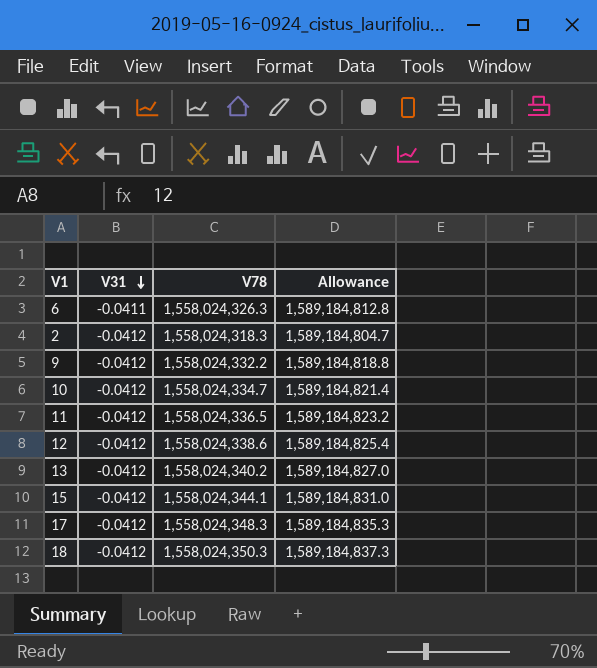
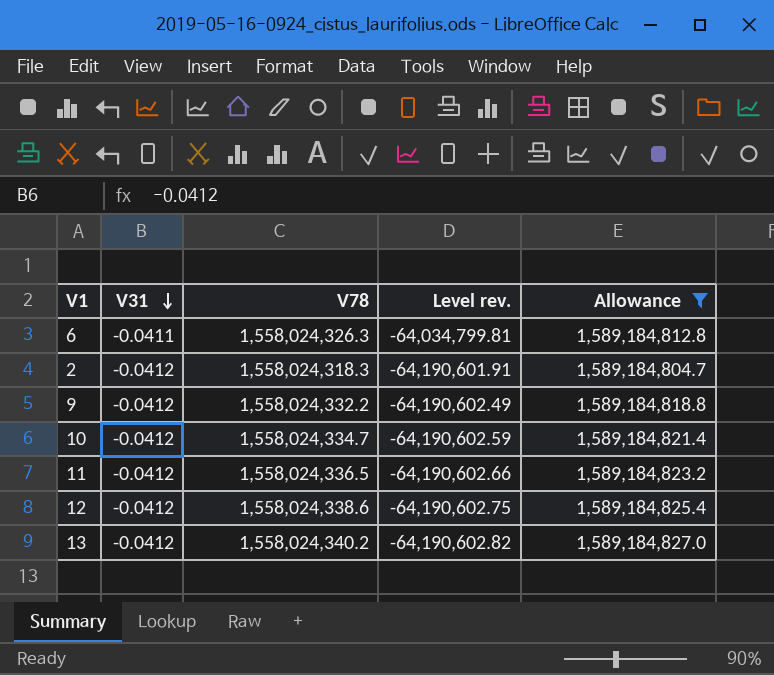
filter: none -> Allowance <= 1,589,184,827.0
column Level rev. | formula: none -> [V31] * [V78]

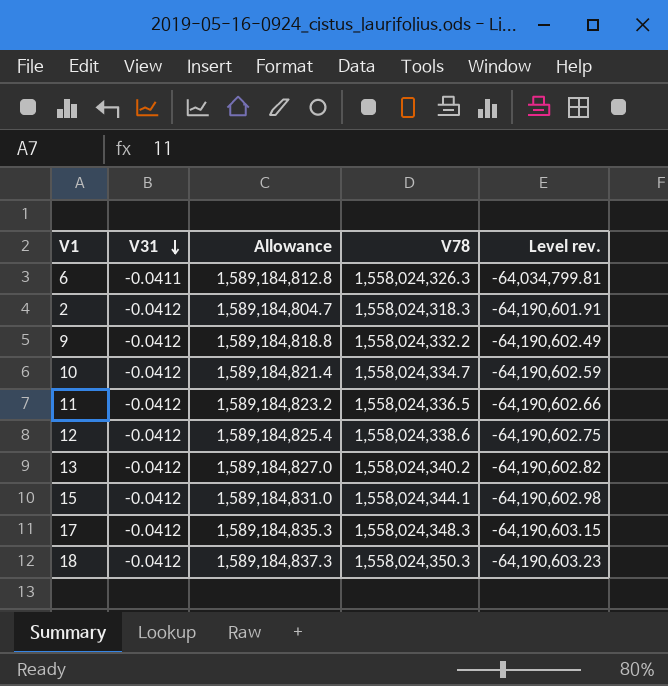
filter: Allowance <= 1,589,184,827.0 -> none
column Allowance | position: 5 -> 3

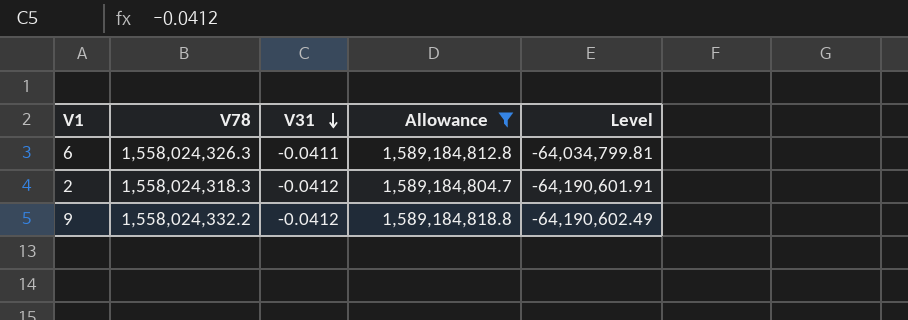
filter: none -> Allowance <= 1,589,184,818.8
column V78 | position: 4 -> 2
column name: Level rev. -> Level

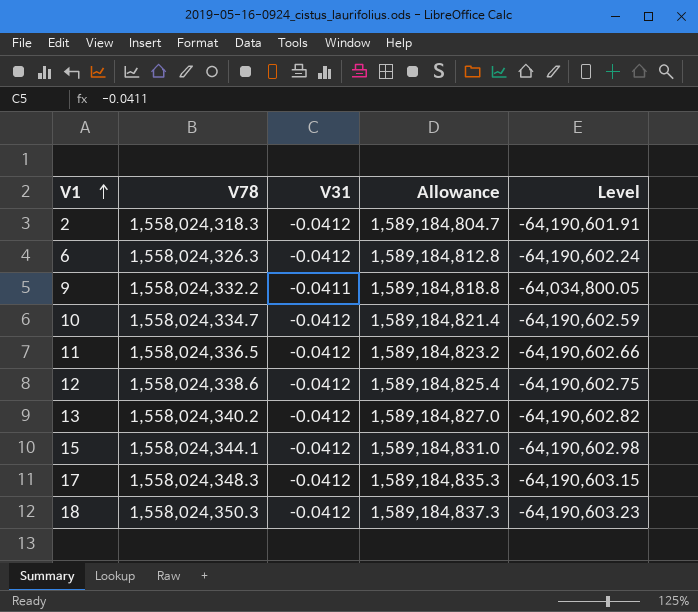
filter: Allowance <= 1,589,184,818.8 -> none
row order: V31 descending -> V1 ascending
6 | V31: -0.0411 -> -0.0412
6 | Level: -64,034,799.81 -> -64,190,602.24
9 | V31: -0.0412 -> -0.0411
9 | Level: -64,190,602.49 -> -64,034,800.05

